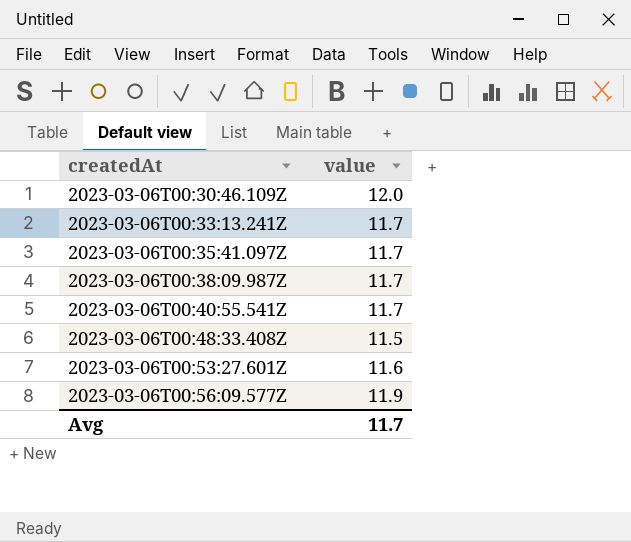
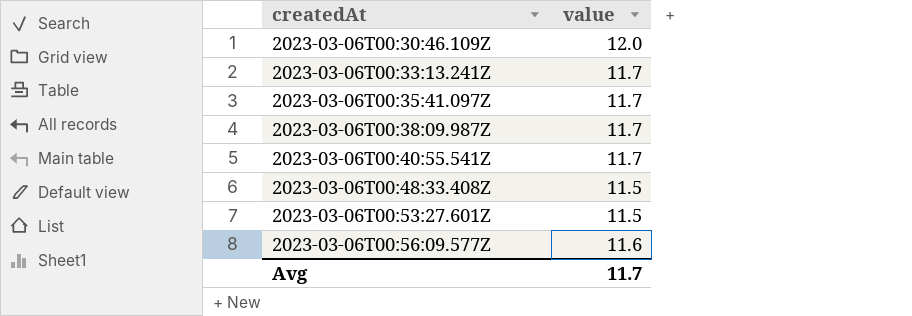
2023-03-06T00:53:27.601Z | value: 11.6 -> 11.5
2023-03-06T00:56:09.577Z | value: 11.9 -> 11.6

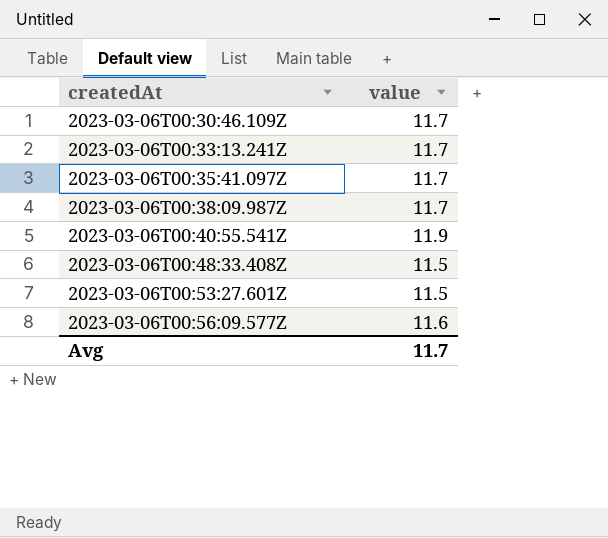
2023-03-06T00:30:46.109Z | value: 12.0 -> 11.7
2023-03-06T00:40:55.541Z | value: 11.7 -> 11.9

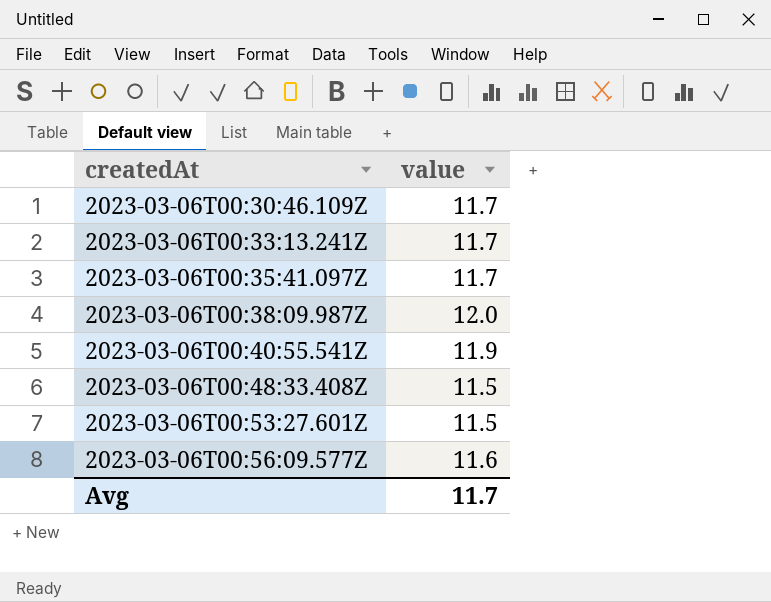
2023-03-06T00:38:09.987Z | value: 11.7 -> 12.0

